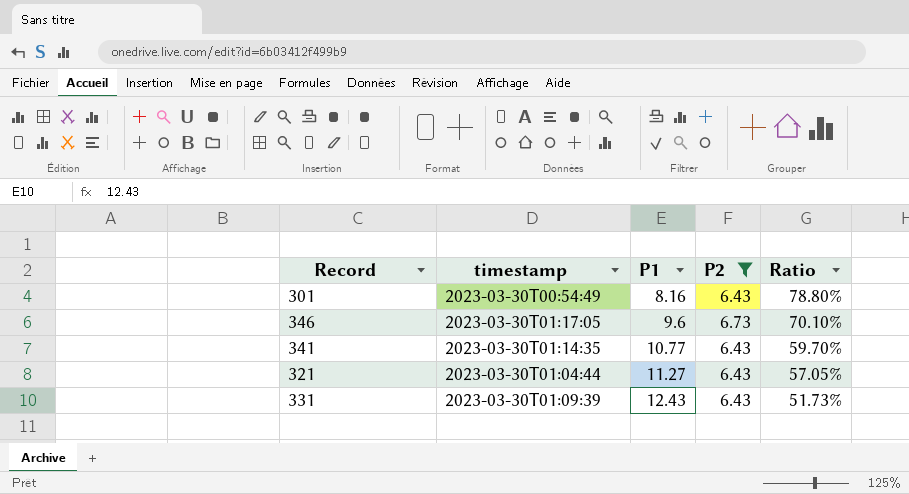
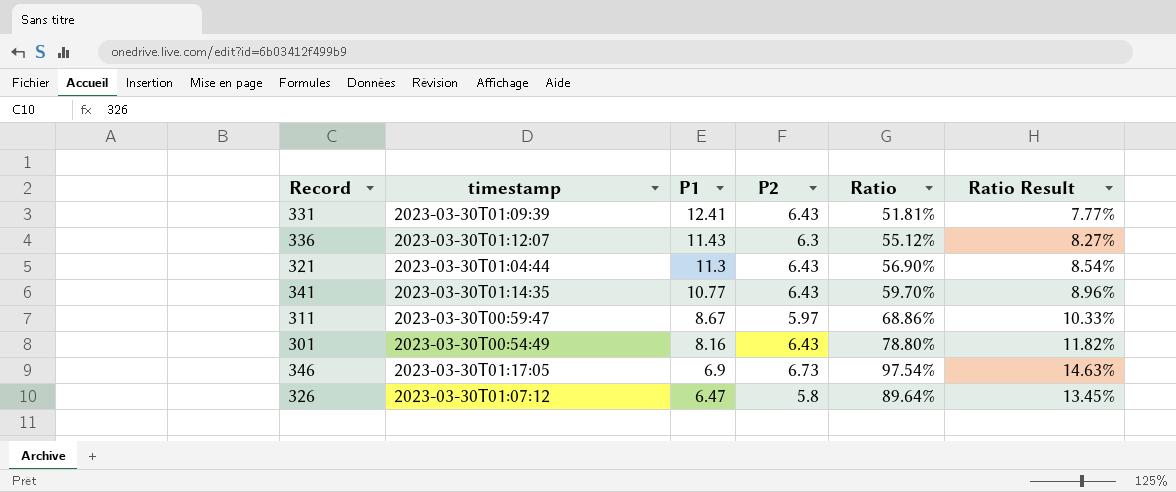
filter: P2 >= 6.43 -> none
row order: P1 ascending -> P1 descending
column Ratio Result | formula: none -> [Ratio] * 0.15
331 | P1: 12.43 -> 12.41
331 | Ratio: 51.73% -> 51.81%
321 | P1: 11.27 -> 11.3
321 | Ratio: 57.05% -> 56.90%
346 | P1: 9.6 -> 6.9
346 | Ratio: 70.10% -> 97.54%

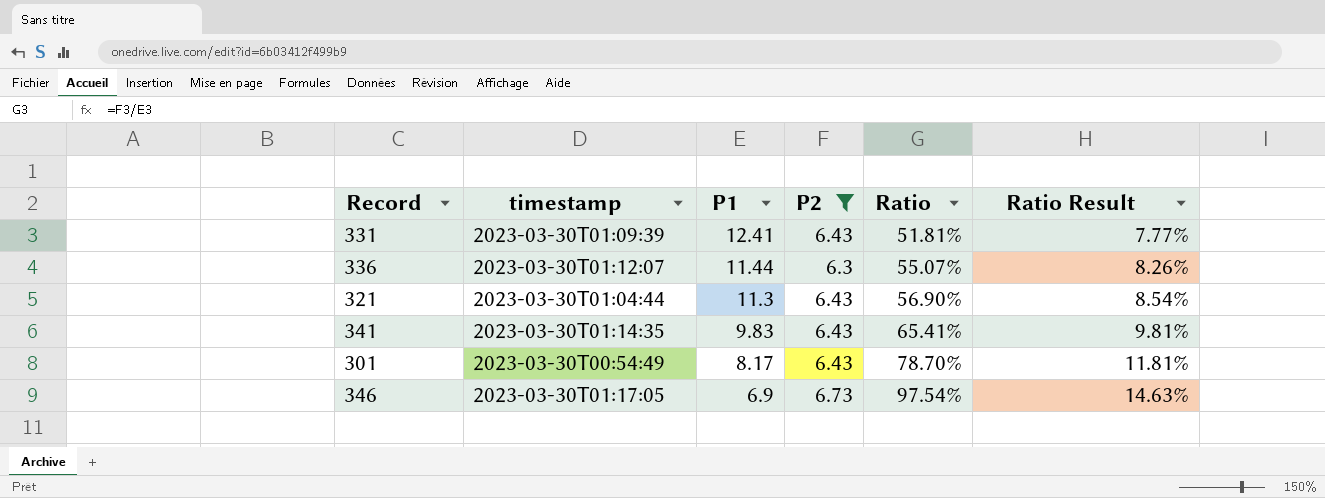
filter: none -> P2 >= 6.3
336 | P1: 11.43 -> 11.44
336 | Ratio: 55.12% -> 55.07%
336 | Ratio Result: 8.27% -> 8.26%
341 | P1: 10.77 -> 9.83
341 | Ratio: 59.70% -> 65.41%
341 | Ratio Result: 8.96% -> 9.81%
301 | P1: 8.16 -> 8.17
301 | Ratio: 78.80% -> 78.70%
301 | Ratio Result: 11.82% -> 11.81%

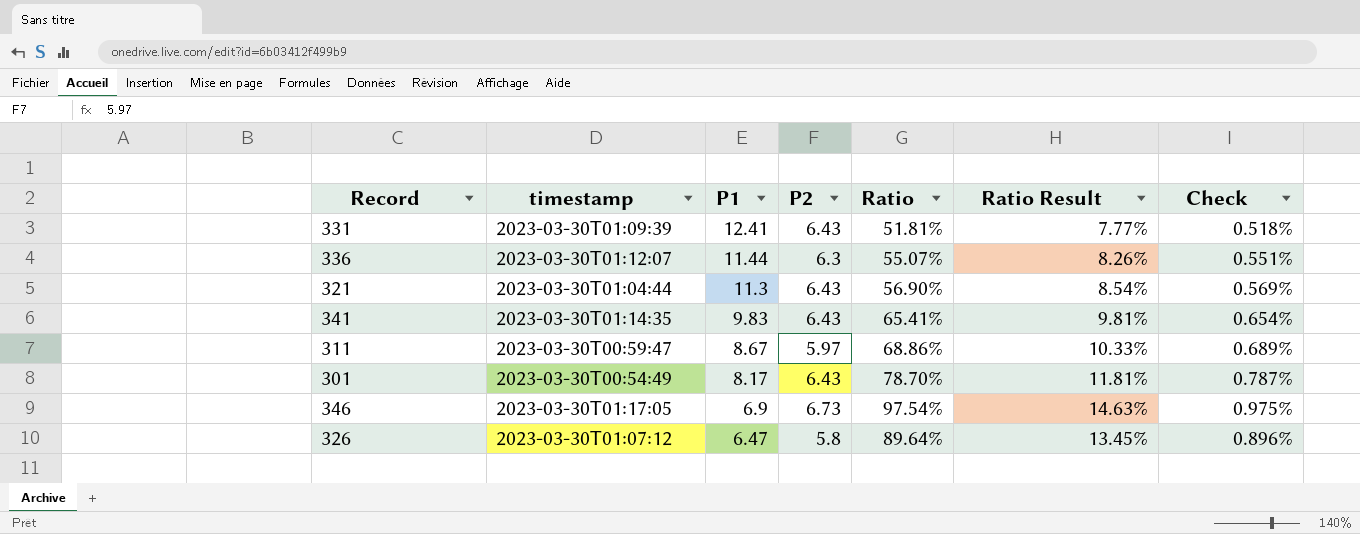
filter: P2 >= 6.3 -> none
column Check | formula: none -> [Ratio] * 0.01

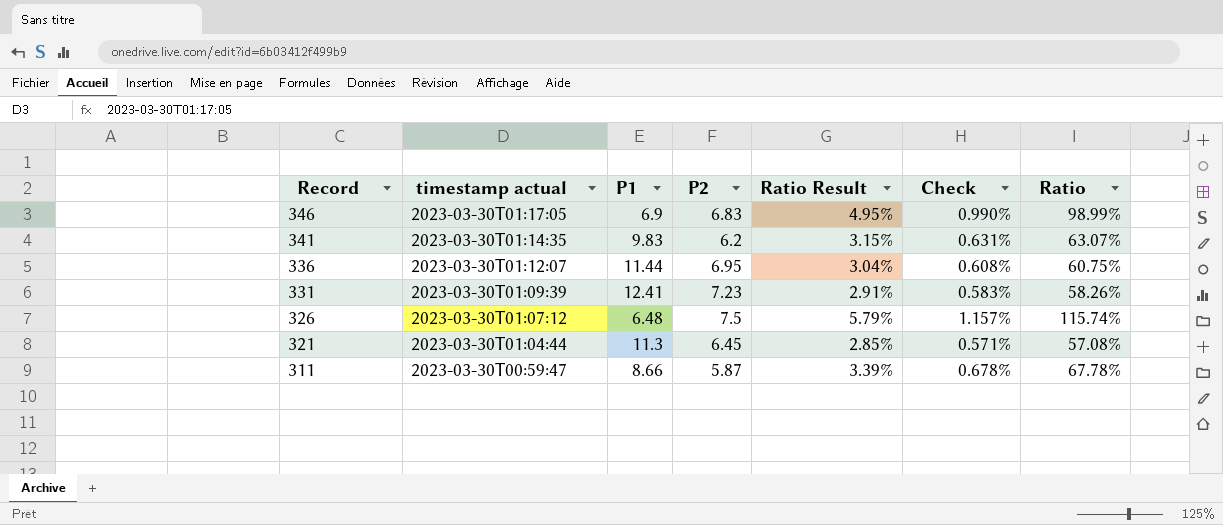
row order: P1 descending -> Record descending
column name: timestamp -> timestamp actual
column Ratio Result | formula: [Ratio] * 0.15 -> [Ratio] * 0.05
column Ratio | position: 5 -> 7
row 301: 2023-03-30T00:54:49 | 8.17 | 6.43 | 78.70% | 11.81% | 0.787% -> none
346 | P2: 6.73 -> 6.83
346 | Check: 0.975% -> 0.990%
346 | Ratio: 97.54% -> 98.99%
341 | P2: 6.43 -> 6.2
341 | Check: 0.654% -> 0.631%
341 | Ratio: 65.41% -> 63.07%
336 | P2: 6.3 -> 6.95
336 | Check: 0.551% -> 0.608%
336 | Ratio: 55.07% -> 60.75%
331 | P2: 6.43 -> 7.23
331 | Check: 0.518% -> 0.583%
331 | Ratio: 51.81% -> 58.26%
326 | P1: 6.47 -> 6.48
326 | P2: 5.8 -> 7.5
326 | Check: 0.896% -> 1.157%
326 | Ratio: 89.64% -> 115.74%
321 | P2: 6.43 -> 6.45
321 | Check: 0.569% -> 0.571%
321 | Ratio: 56.90% -> 57.08%
311 | P1: 8.67 -> 8.66
311 | P2: 5.97 -> 5.87
311 | Check: 0.689% -> 0.678%
311 | Ratio: 68.86% -> 67.78%

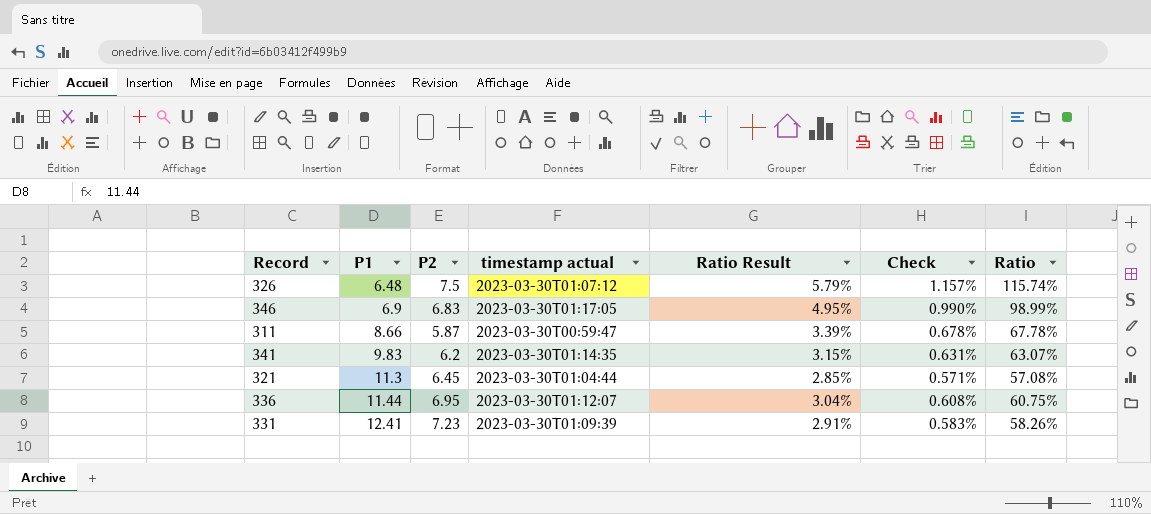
row order: Record descending -> P1 ascending
column timestamp actual | position: 2 -> 4

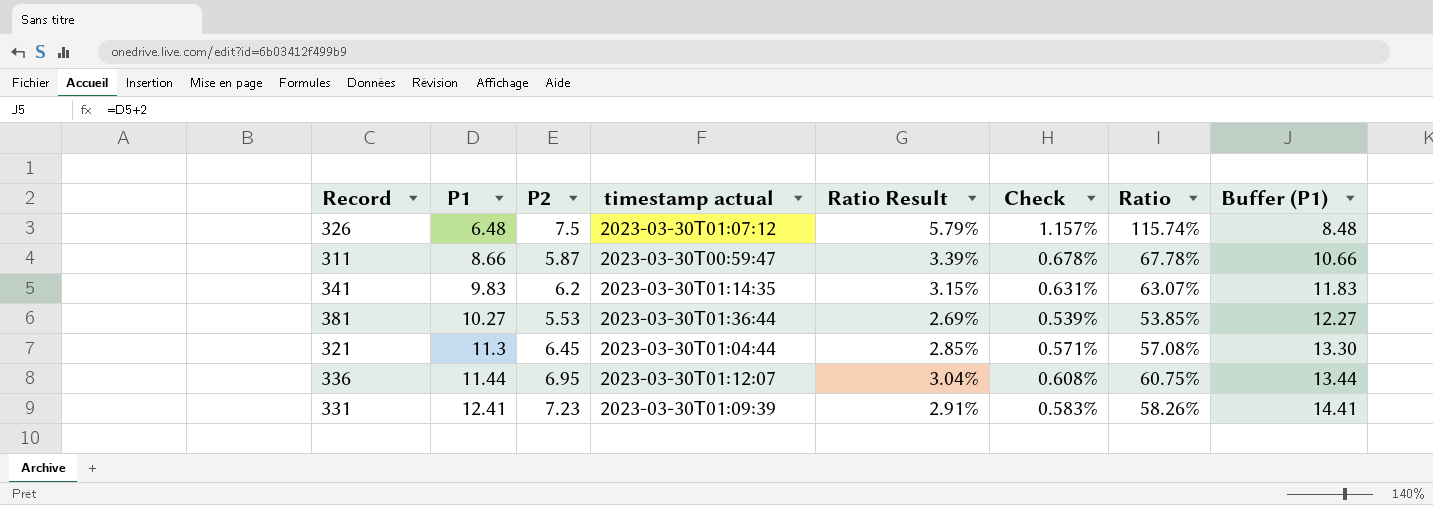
column Buffer (P1) | formula: none -> [P1] + 2
row 346: 6.9 | 6.83 | 2023-03-30T01:17:05 | 4.95% | 0.990% | 98.99% -> none
row 381: none -> 10.27 | 5.53 | 2023-03-30T01:36:44 | 2.69% | 0.539% | 53.85% | 12.27

